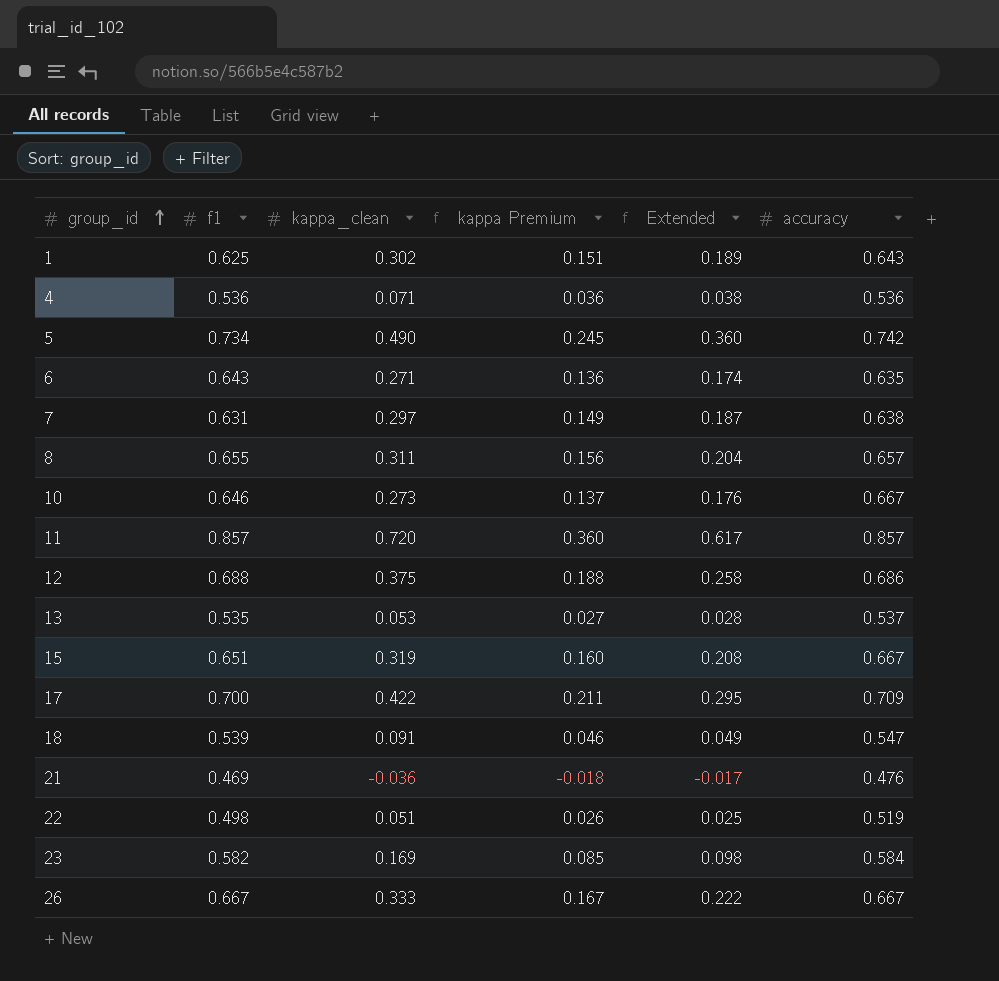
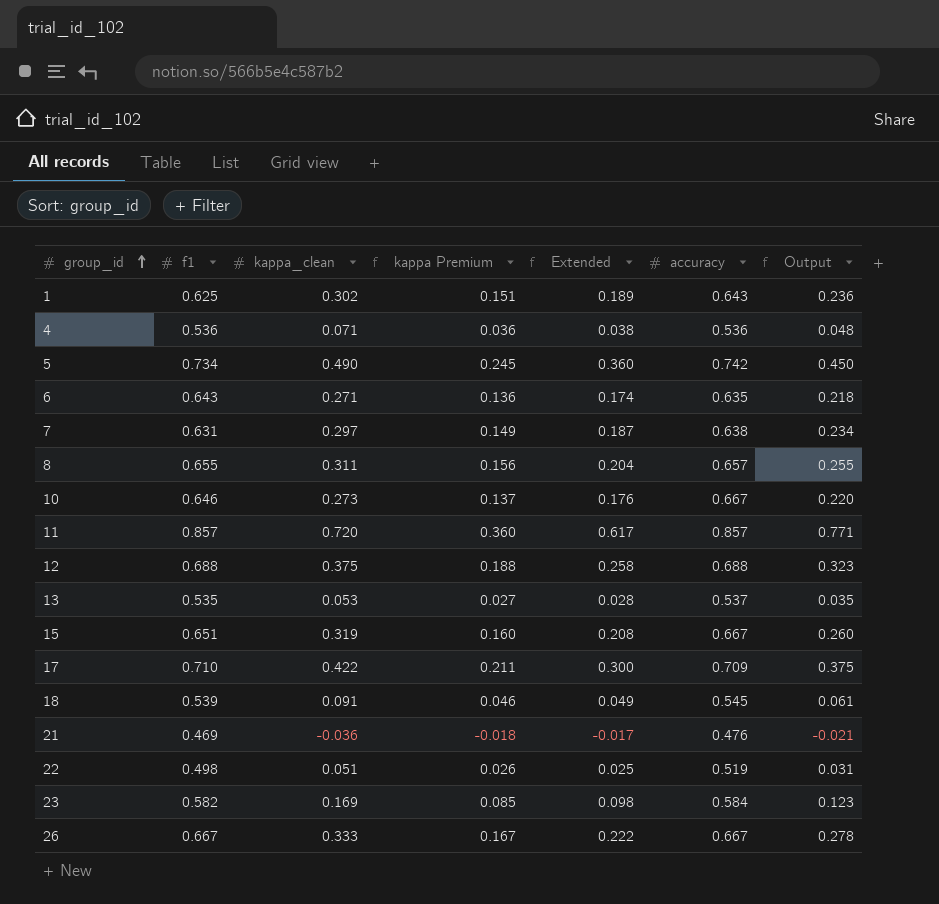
column Output | formula: none -> [Extended] * 1.25
12 | accuracy: 0.686 -> 0.688
17 | f1: 0.700 -> 0.710
17 | Extended: 0.295 -> 0.300
18 | accuracy: 0.547 -> 0.545

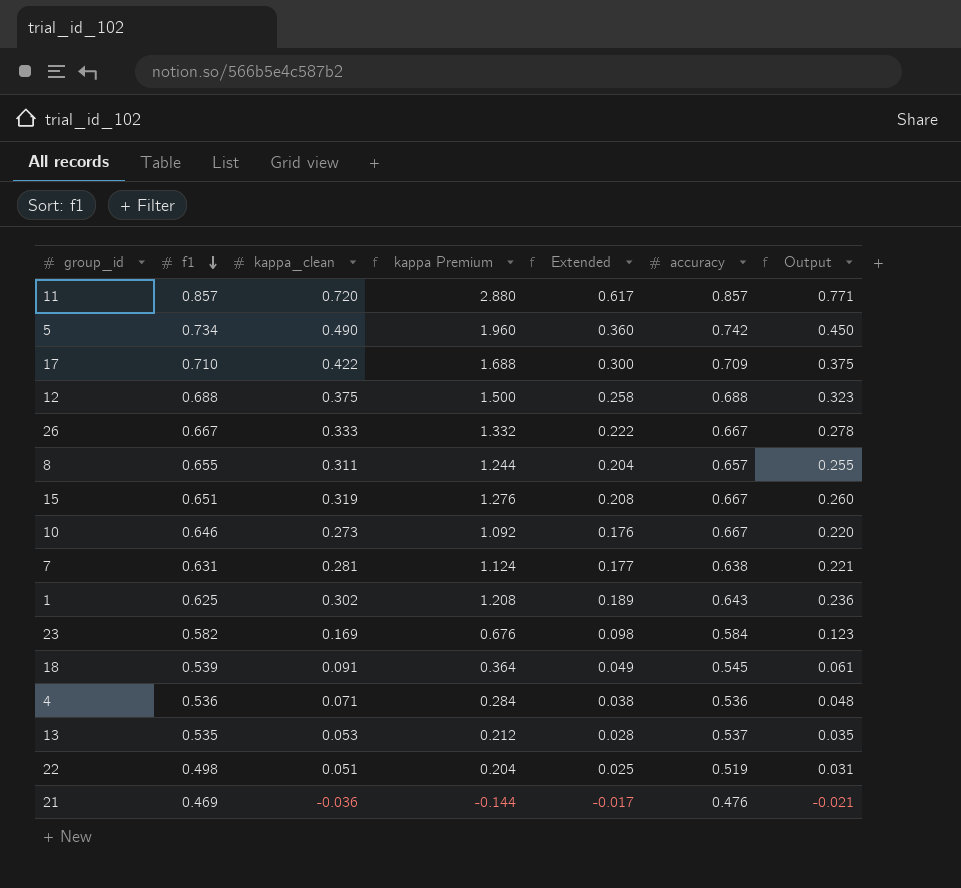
row order: group_id ascending -> f1 descending
column kappa Premium | formula: [kappa_clean] * 0.5 -> [kappa_clean] * 4
row 6: 0.643 | 0.271 | 0.136 | 0.174 | 0.635 | 0.218 -> none
7 | kappa_clean: 0.297 -> 0.281
7 | Extended: 0.187 -> 0.177
7 | Output: 0.234 -> 0.221

